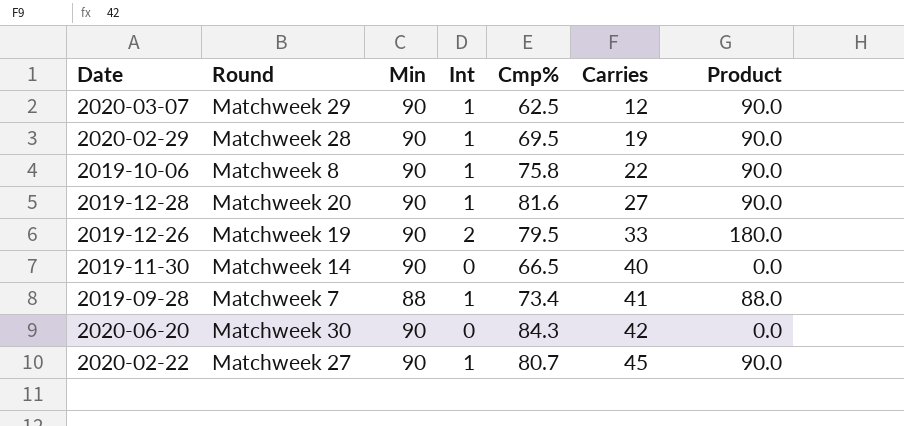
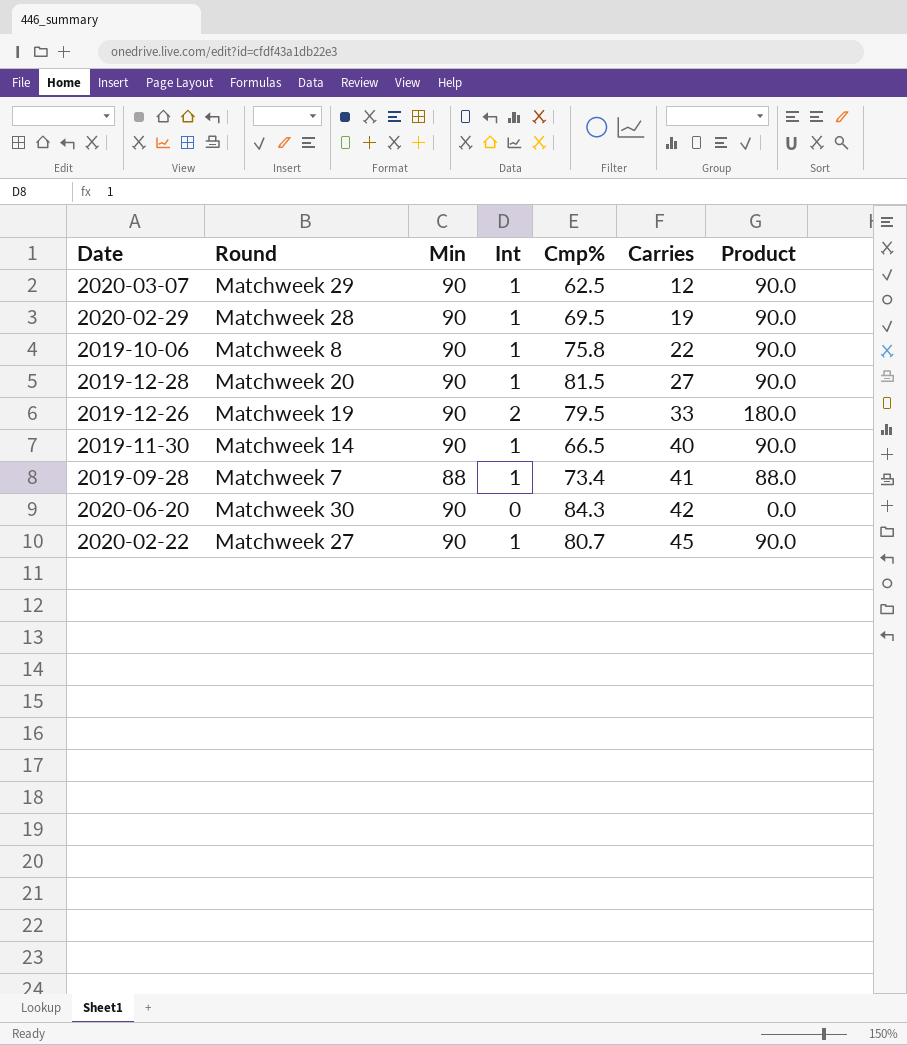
2019-12-28 | Cmp%: 81.6 -> 81.5
2019-11-30 | Int: 0 -> 1
2019-11-30 | Product: 0.0 -> 90.0

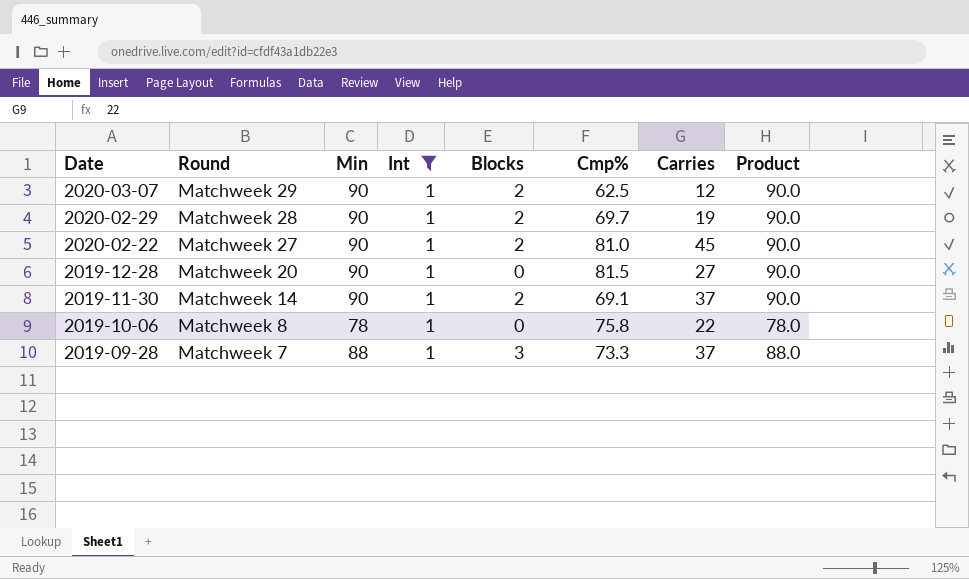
filter: none -> Int = 1
row order: Carries ascending -> Date descending
column Blocks | position: none -> 5
2020-02-29 | Cmp%: 69.5 -> 69.7
2020-02-22 | Cmp%: 80.7 -> 81.0
2019-11-30 | Cmp%: 66.5 -> 69.1
2019-11-30 | Carries: 40 -> 37
2019-10-06 | Min: 90 -> 78
2019-10-06 | Product: 90.0 -> 78.0
2019-09-28 | Cmp%: 73.4 -> 73.3
2019-09-28 | Carries: 41 -> 37

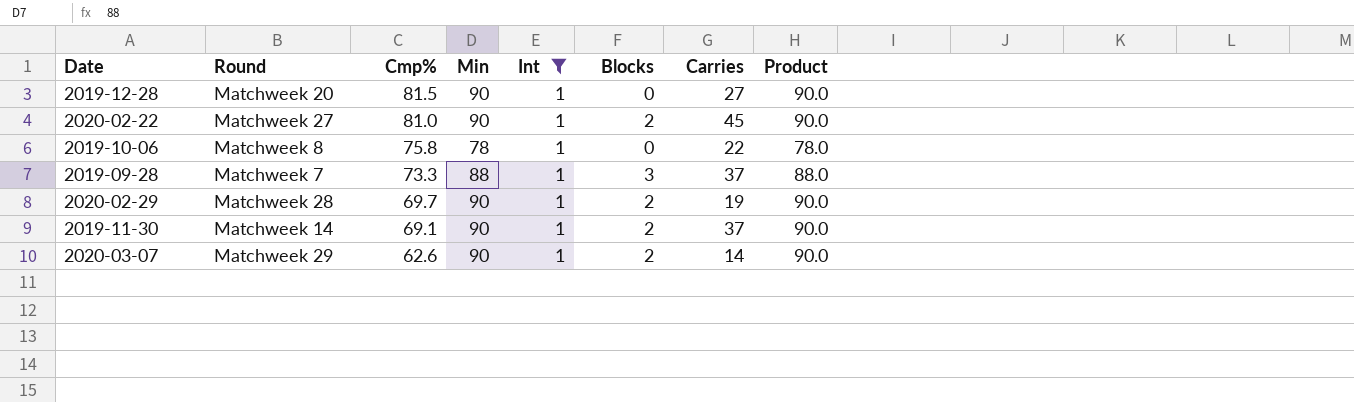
row order: Date descending -> Cmp% descending
column Cmp% | position: 6 -> 3
2020-03-07 | Cmp%: 62.5 -> 62.6
2020-03-07 | Carries: 12 -> 14

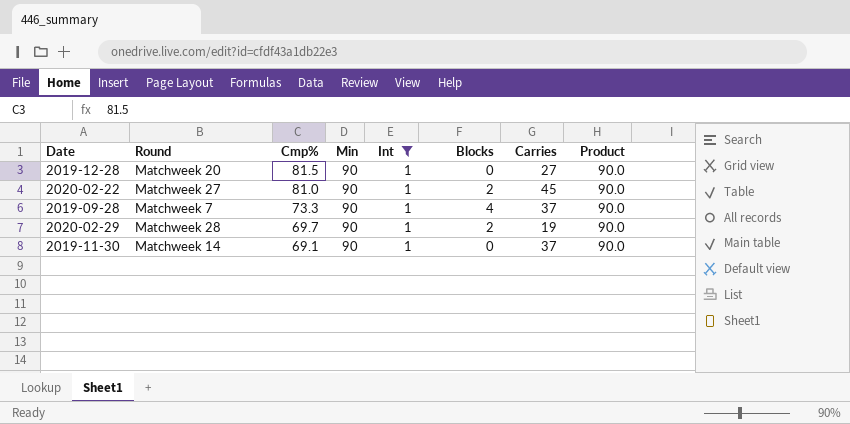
row 2019-10-06: Matchweek 8 | 75.8 | 78 | 1 | 0 | 22 | 78.0 -> none
row 2020-03-07: Matchweek 29 | 62.6 | 90 | 1 | 2 | 14 | 90.0 -> none
2019-09-28 | Min: 88 -> 90
2019-09-28 | Blocks: 3 -> 4
2019-09-28 | Product: 88.0 -> 90.0
2019-11-30 | Blocks: 2 -> 0

